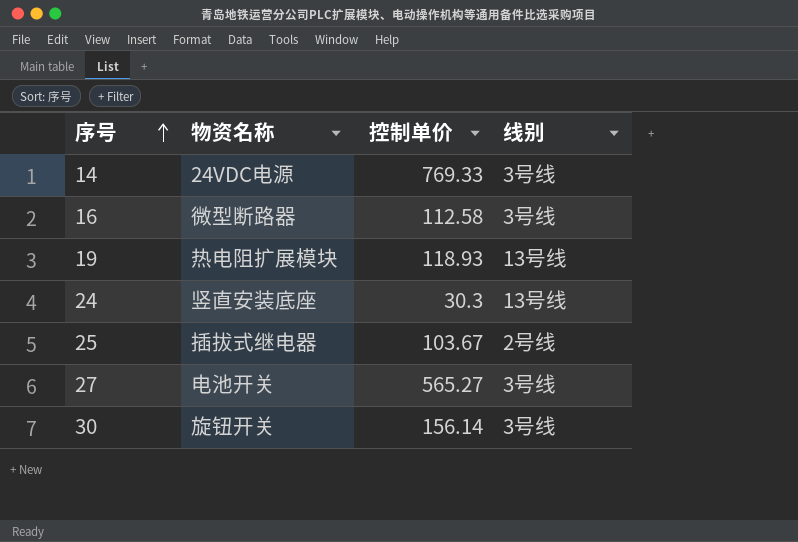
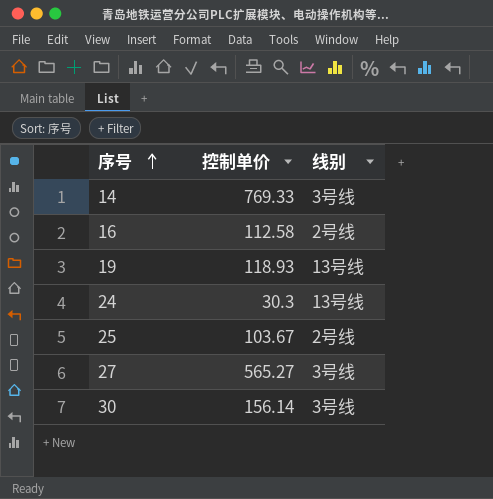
column 物资名称 | position: 2 -> none
16 | 线别: 3号线 -> 2号线

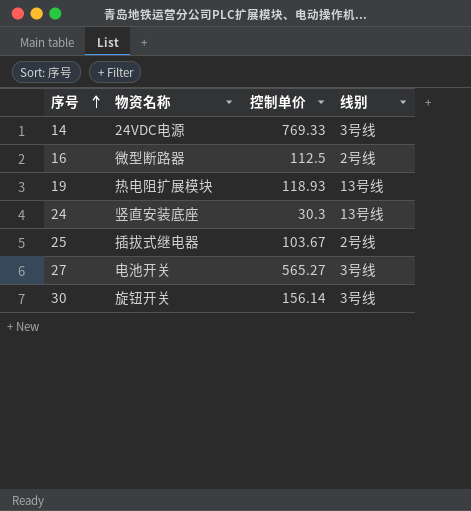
column 物资名称 | position: none -> 2
16 | 控制单价: 112.58 -> 112.5

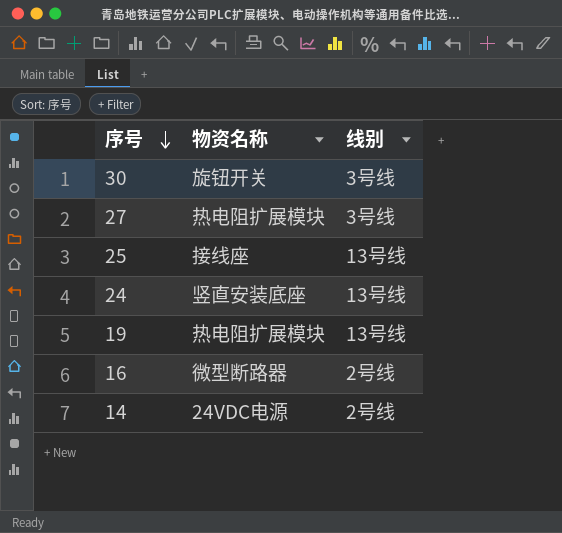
row order: 序号 ascending -> 序号 descending
column 控制单价 | position: 3 -> none
27 | 物资名称: 电池开关 -> 热电阻扩展模块
25 | 物资名称: 插拔式继电器 -> 接线座
25 | 线别: 2号线 -> 13号线
14 | 线别: 3号线 -> 2号线

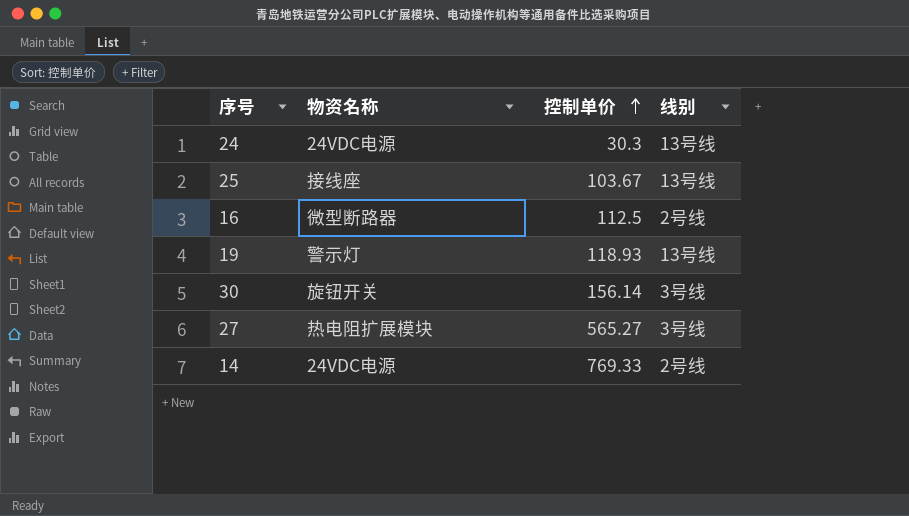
row order: 序号 descending -> 控制单价 ascending
column 控制单价 | position: none -> 3
24 | 物资名称: 竖直安装底座 -> 24VDC电源
19 | 物资名称: 热电阻扩展模块 -> 警示灯

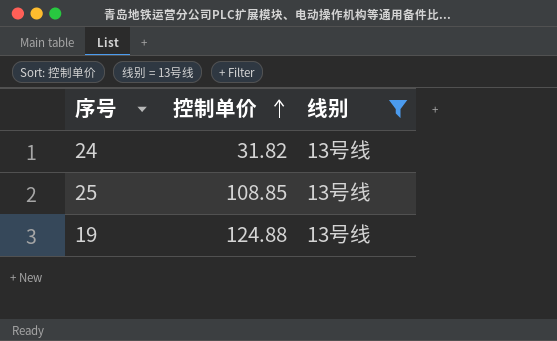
filter: none -> 线别 = 13号线
column 物资名称 | position: 2 -> none
24 | 控制单价: 30.3 -> 31.82
25 | 控制单价: 103.67 -> 108.85
19 | 控制单价: 118.93 -> 124.88

